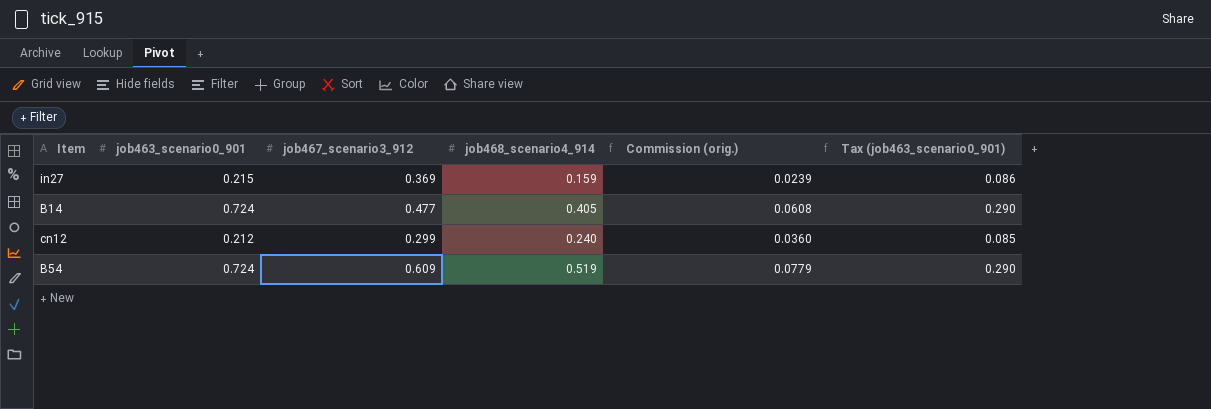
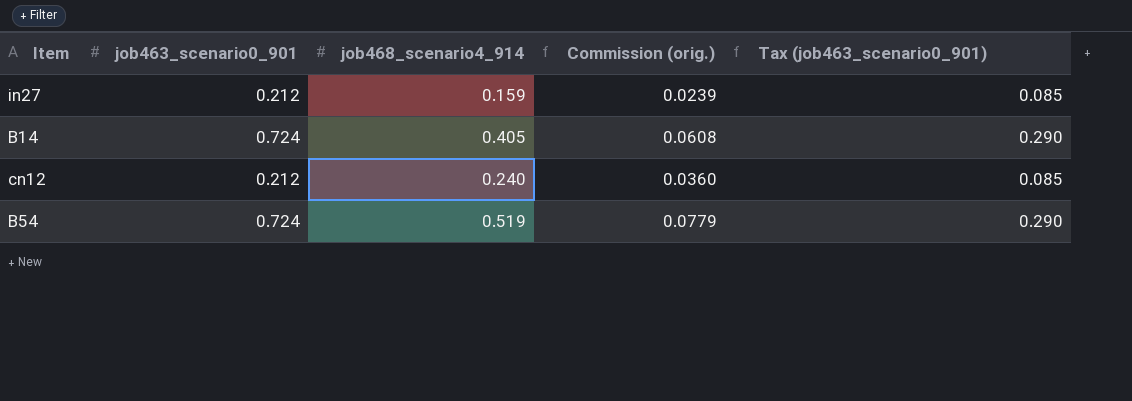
column job467_scenario3_912 | position: 3 -> none
in27 | job463_scenario0_901: 0.215 -> 0.212
in27 | Tax (job463_scenario0_901): 0.086 -> 0.085

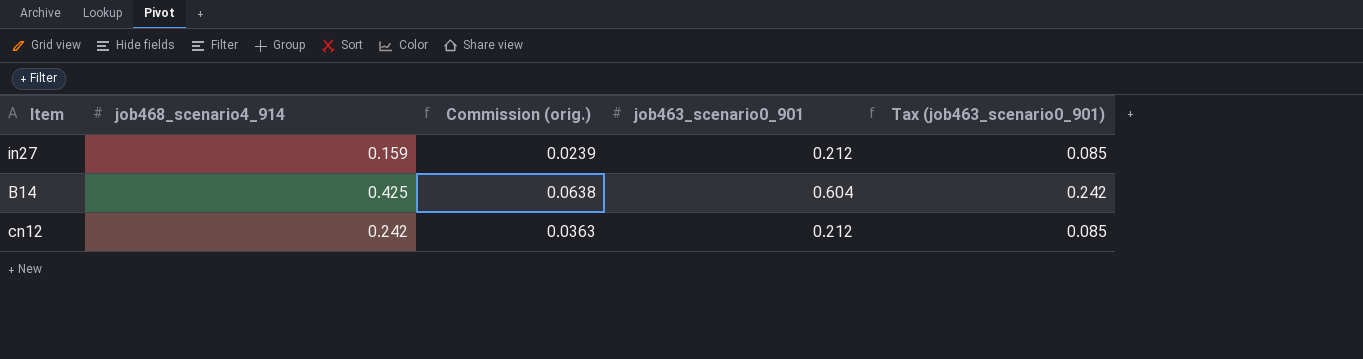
column job463_scenario0_901 | position: 2 -> 4
row B54: 0.724 | 0.519 | 0.0779 | 0.290 -> none
B14 | job468_scenario4_914: 0.405 -> 0.425
B14 | Commission (orig.): 0.0608 -> 0.0638
B14 | job463_scenario0_901: 0.724 -> 0.604
B14 | Tax (job463_scenario0_901): 0.290 -> 0.242
cn12 | job468_scenario4_914: 0.240 -> 0.242
cn12 | Commission (orig.): 0.0360 -> 0.0363

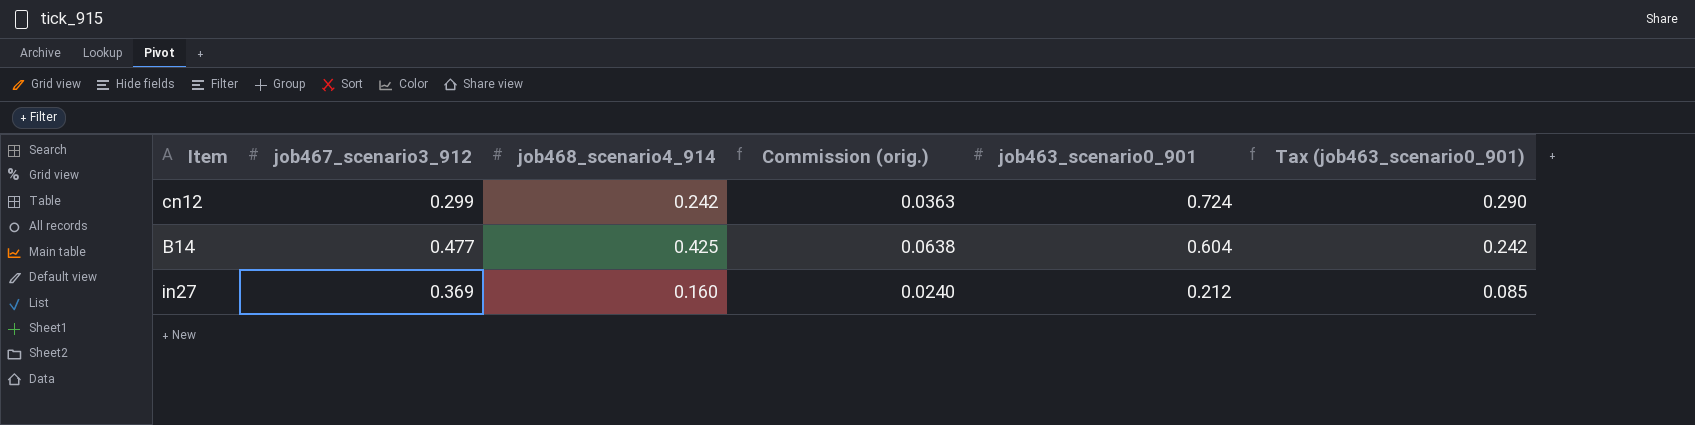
row order: none -> job463_scenario0_901 descending
column job467_scenario3_912 | position: none -> 2
cn12 | job463_scenario0_901: 0.212 -> 0.724
cn12 | Tax (job463_scenario0_901): 0.085 -> 0.290
in27 | job468_scenario4_914: 0.159 -> 0.160
in27 | Commission (orig.): 0.0239 -> 0.0240

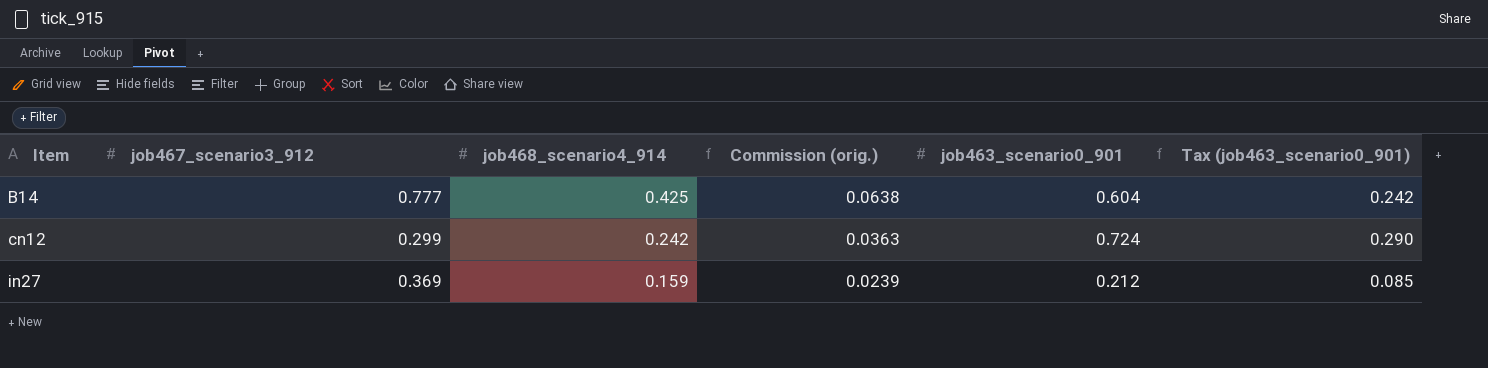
row order: job463_scenario0_901 descending -> Item ascending
B14 | job467_scenario3_912: 0.477 -> 0.777
in27 | job468_scenario4_914: 0.160 -> 0.159
in27 | Commission (orig.): 0.0240 -> 0.0239

